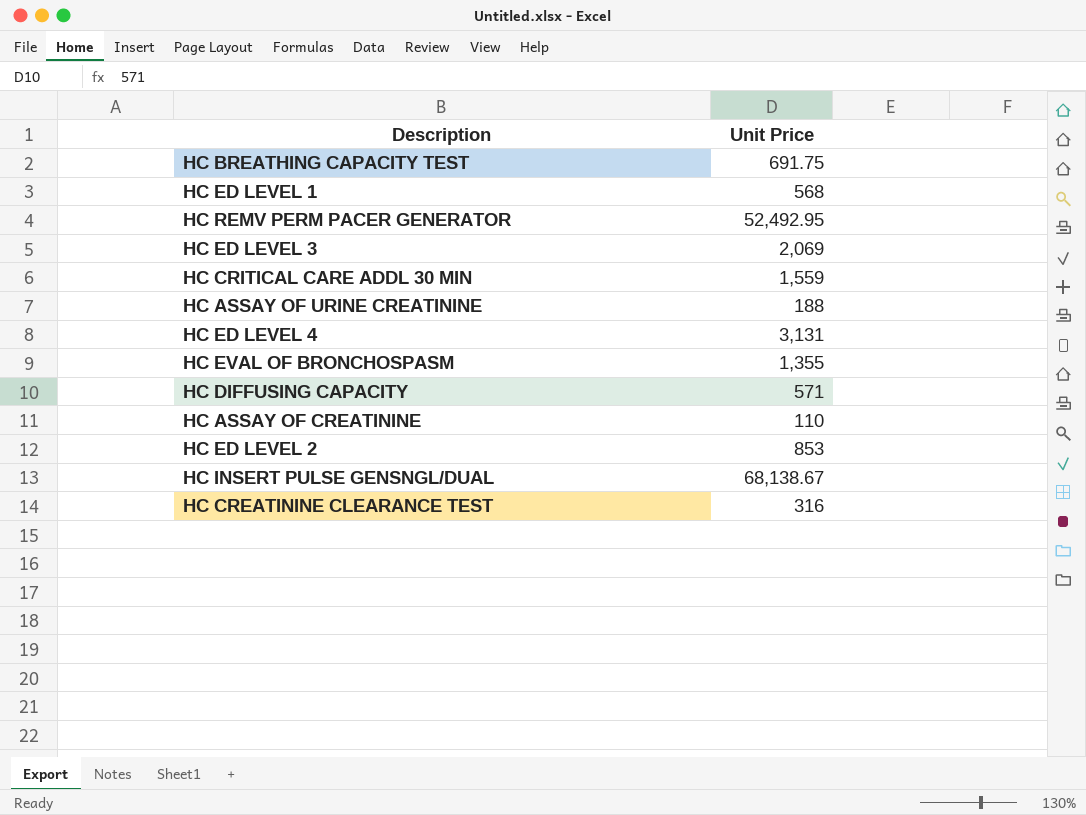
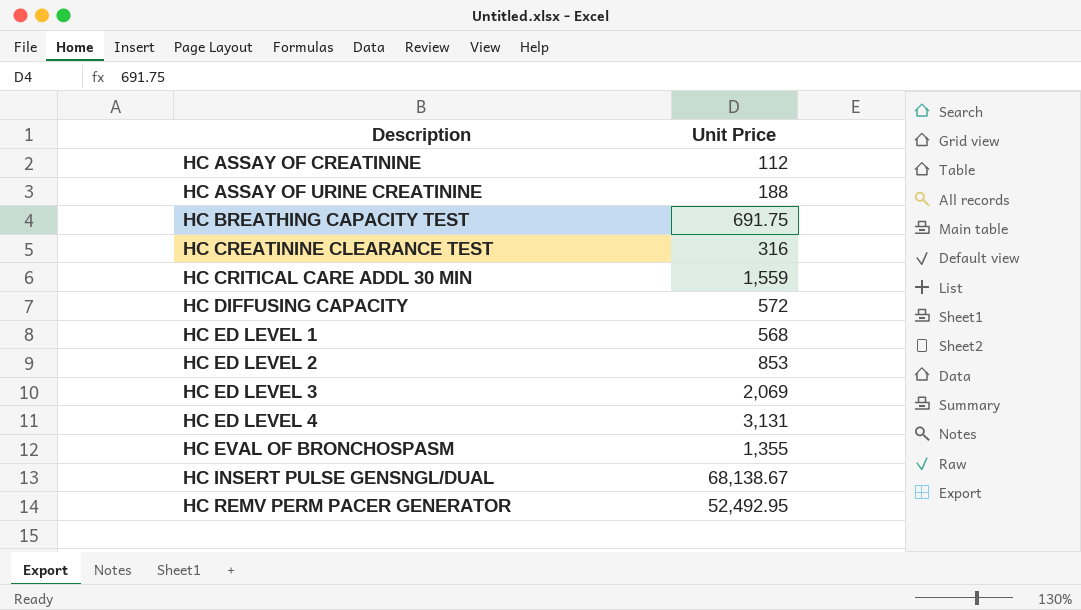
row order: none -> Description ascending
HC ASSAY OF CREATININE | Unit Price: 110 -> 112
HC DIFFUSING CAPACITY | Unit Price: 571 -> 572

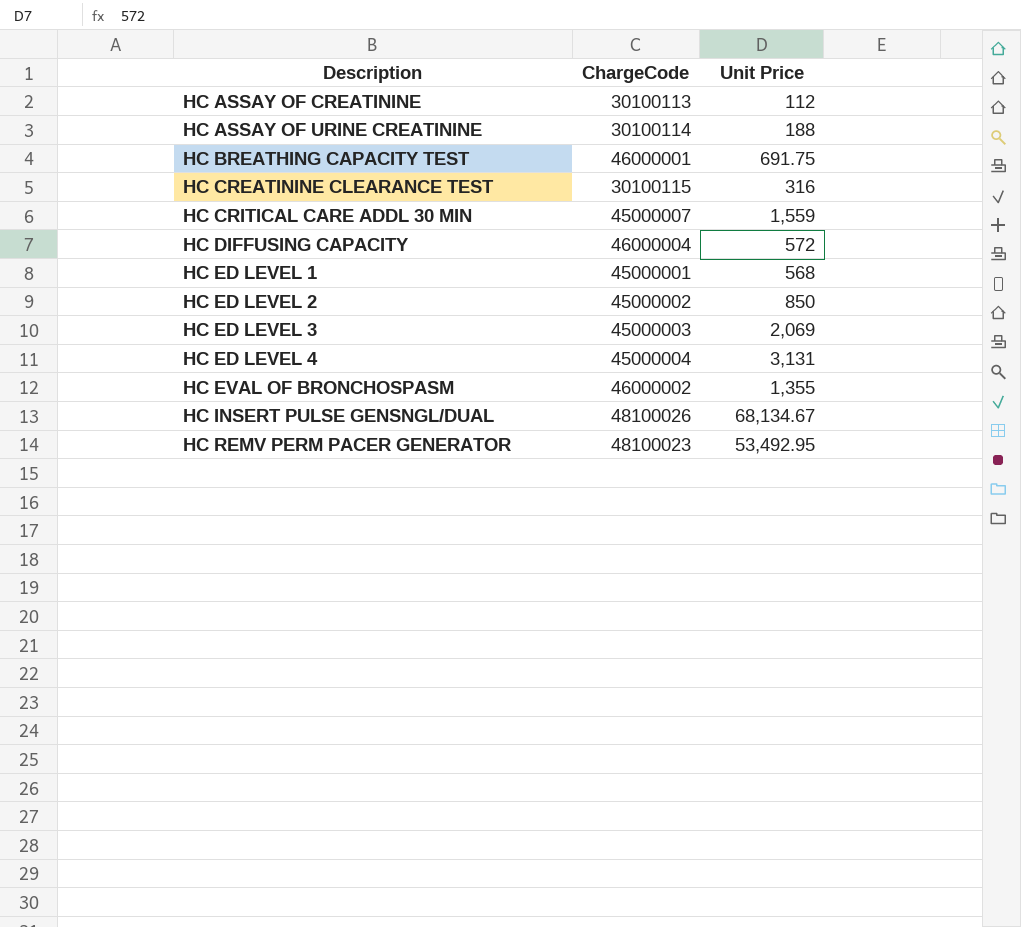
column ChargeCode | position: none -> 2
HC ED LEVEL 2 | Unit Price: 853 -> 850
HC INSERT PULSE GENSNGL/DUAL | Unit Price: 68,138.67 -> 68,134.67
HC REMV PERM PACER GENERATOR | Unit Price: 52,492.95 -> 53,492.95

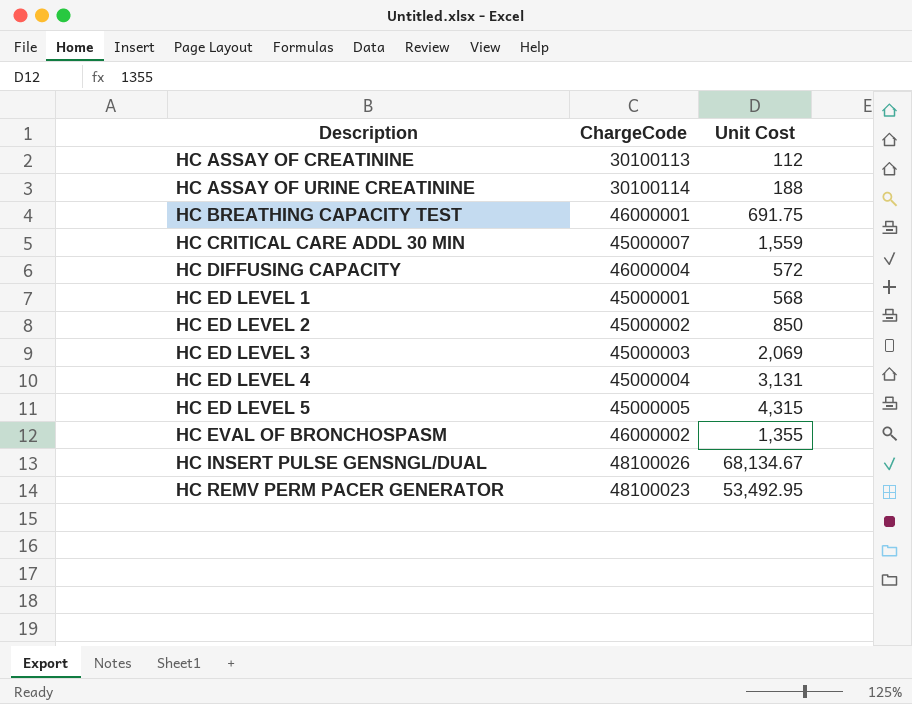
column name: Unit Price -> Unit Cost
row HC CREATININE CLEARANCE TEST: 30100115 | 316 -> none
row HC ED LEVEL 5: none -> 45000005 | 4,315

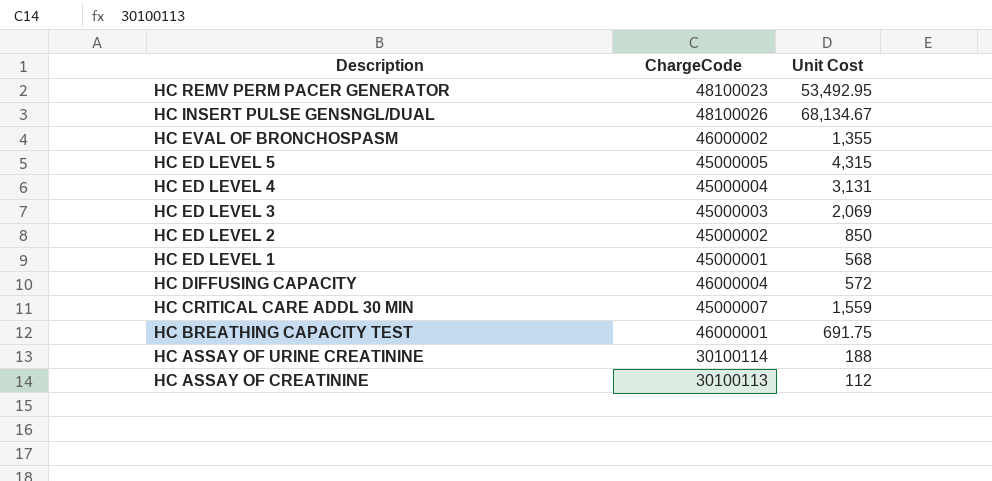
row order: Description ascending -> Description descending

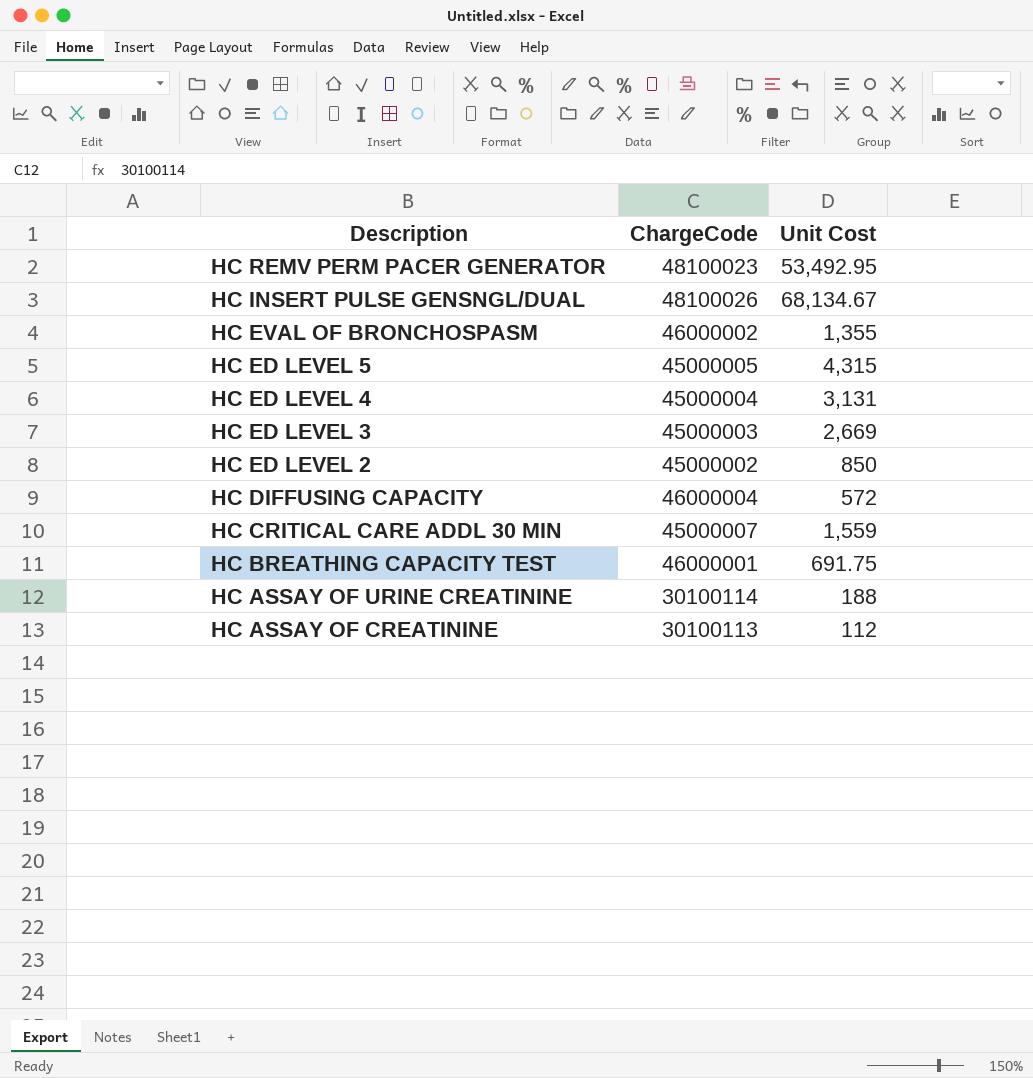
row HC ED LEVEL 1: 45000001 | 568 -> none
HC ED LEVEL 3 | Unit Cost: 2,069 -> 2,669

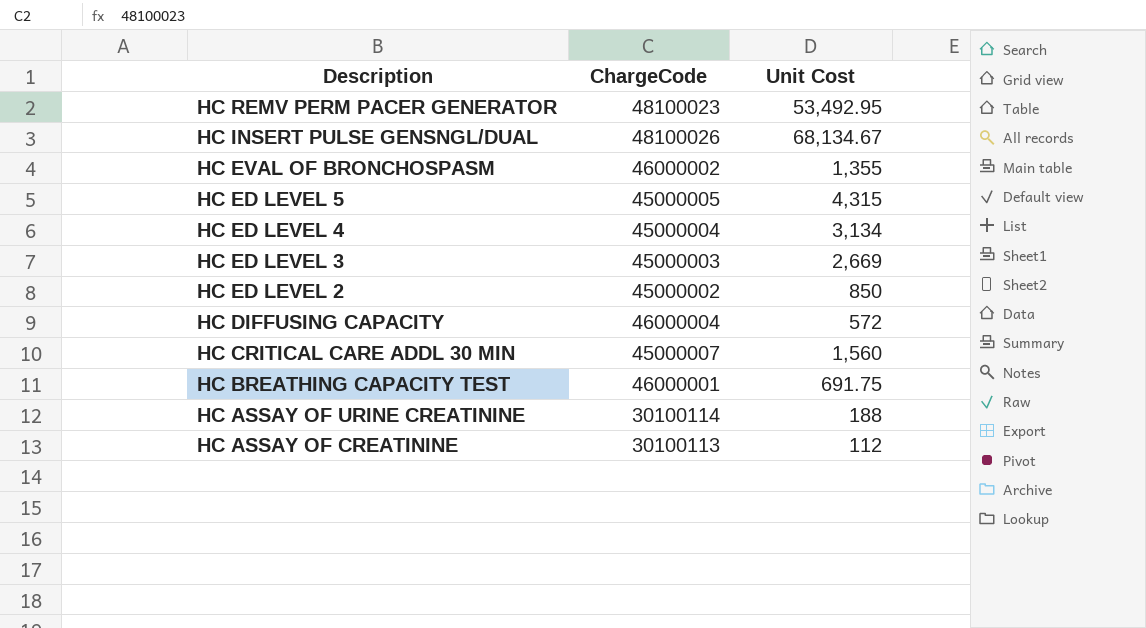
HC ED LEVEL 4 | Unit Cost: 3,131 -> 3,134
HC CRITICAL CARE ADDL 30 MIN | Unit Cost: 1,559 -> 1,560

